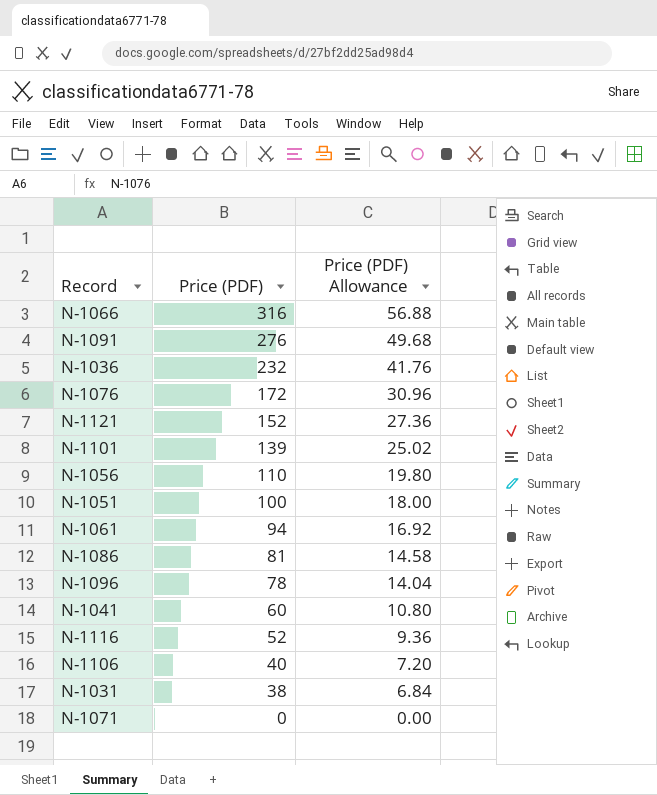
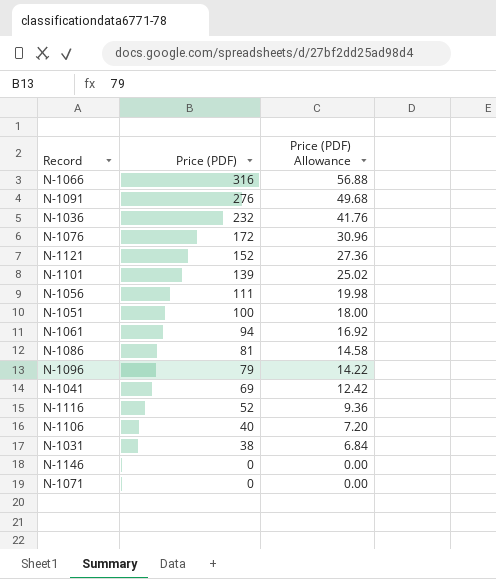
N-1056 | Price (PDF): 110 -> 111
N-1056 | Price (PDF) Allowance: 19.80 -> 19.98
N-1096 | Price (PDF): 78 -> 79
N-1096 | Price (PDF) Allowance: 14.04 -> 14.22
N-1041 | Price (PDF): 60 -> 69
N-1041 | Price (PDF) Allowance: 10.80 -> 12.42
row N-1146: none -> 0 | 0.00

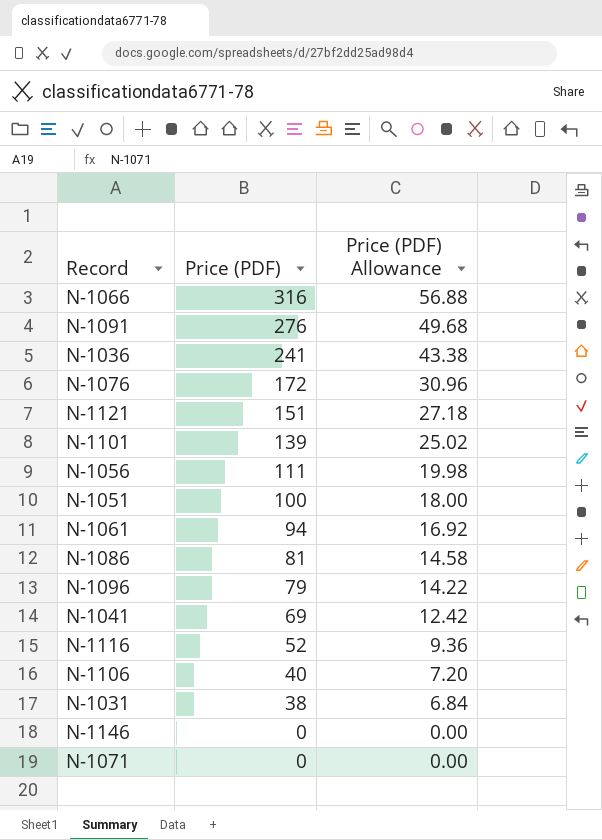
N-1036 | Price (PDF): 232 -> 241
N-1036 | Price (PDF) Allowance: 41.76 -> 43.38
N-1121 | Price (PDF): 152 -> 151
N-1121 | Price (PDF) Allowance: 27.36 -> 27.18

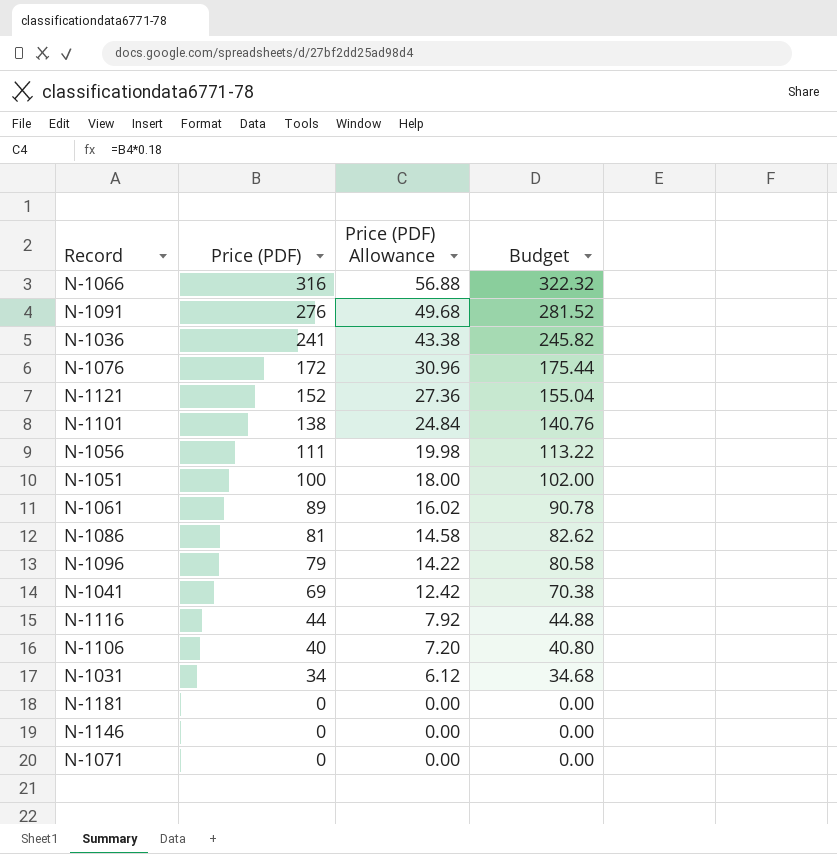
column Budget | formula: none -> [Price (PDF)] * 1.02
N-1121 | Price (PDF): 151 -> 152
N-1121 | Price (PDF) Allowance: 27.18 -> 27.36
N-1101 | Price (PDF): 139 -> 138
N-1101 | Price (PDF) Allowance: 25.02 -> 24.84
N-1061 | Price (PDF): 94 -> 89
N-1061 | Price (PDF) Allowance: 16.92 -> 16.02
N-1116 | Price (PDF): 52 -> 44
N-1116 | Price (PDF) Allowance: 9.36 -> 7.92
N-1031 | Price (PDF): 38 -> 34
N-1031 | Price (PDF) Allowance: 6.84 -> 6.12
row N-1181: none -> 0 | 0.00 | 0.00

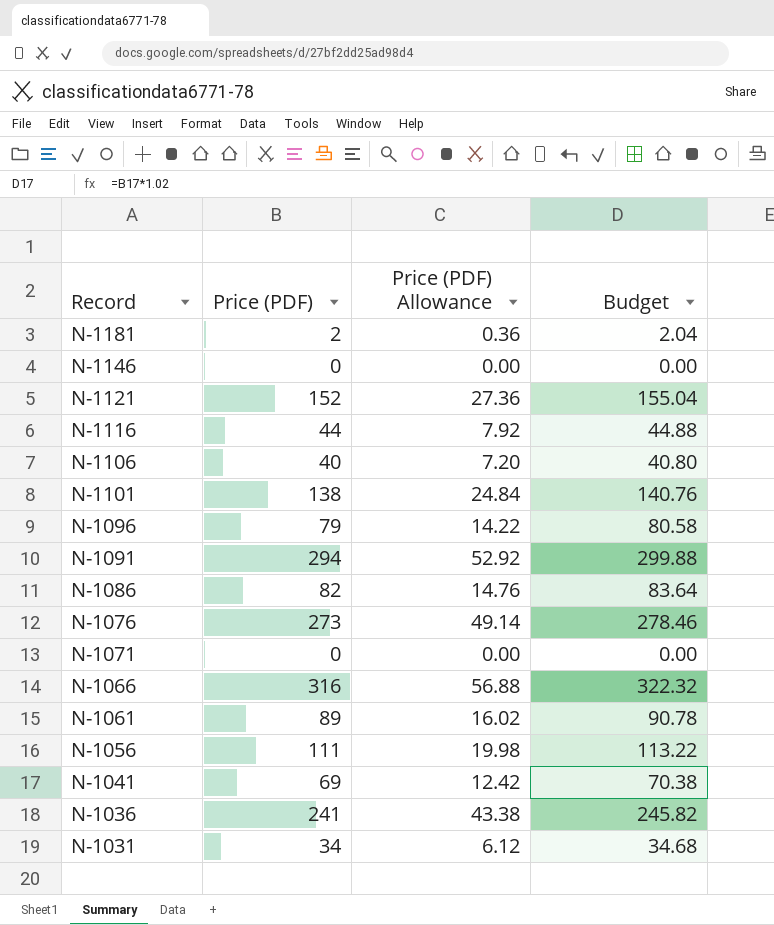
row order: Price (PDF) descending -> Record descending
row N-1051: 100 | 18.00 | 102.00 -> none
N-1181 | Price (PDF): 0 -> 2
N-1181 | Price (PDF) Allowance: 0.00 -> 0.36
N-1181 | Budget: 0.00 -> 2.04
N-1091 | Price (PDF): 276 -> 294
N-1091 | Price (PDF) Allowance: 49.68 -> 52.92
N-1091 | Budget: 281.52 -> 299.88
N-1086 | Price (PDF): 81 -> 82
N-1086 | Price (PDF) Allowance: 14.58 -> 14.76
N-1086 | Budget: 82.62 -> 83.64
N-1076 | Price (PDF): 172 -> 273
N-1076 | Price (PDF) Allowance: 30.96 -> 49.14
N-1076 | Budget: 175.44 -> 278.46

